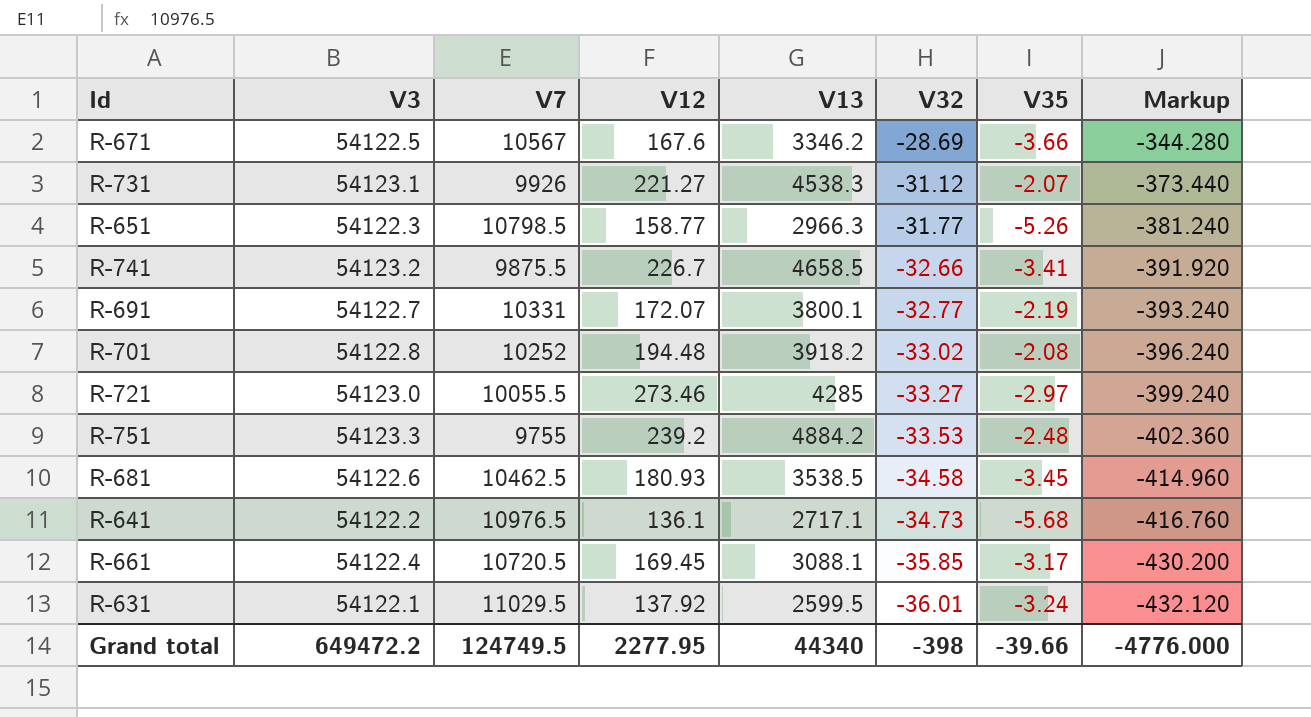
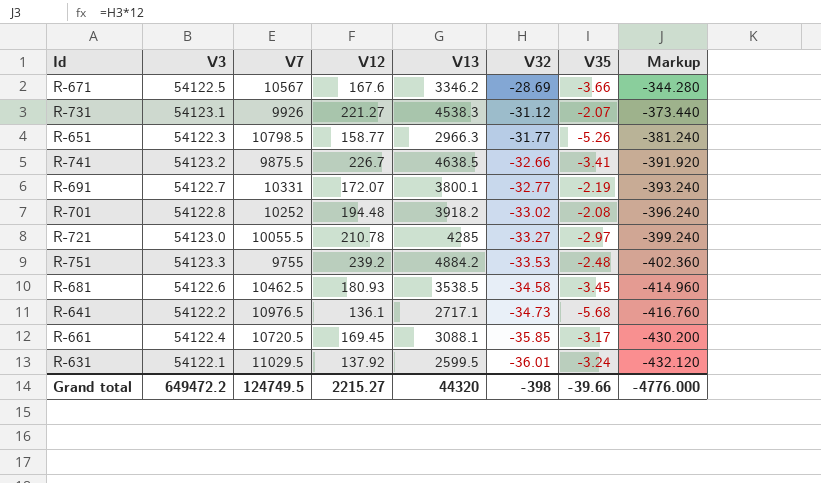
R-741 | V13: 4658.5 -> 4638.5
R-721 | V12: 273.46 -> 210.78
Grand total | V12: 2277.95 -> 2215.27
Grand total | V13: 44340 -> 44320

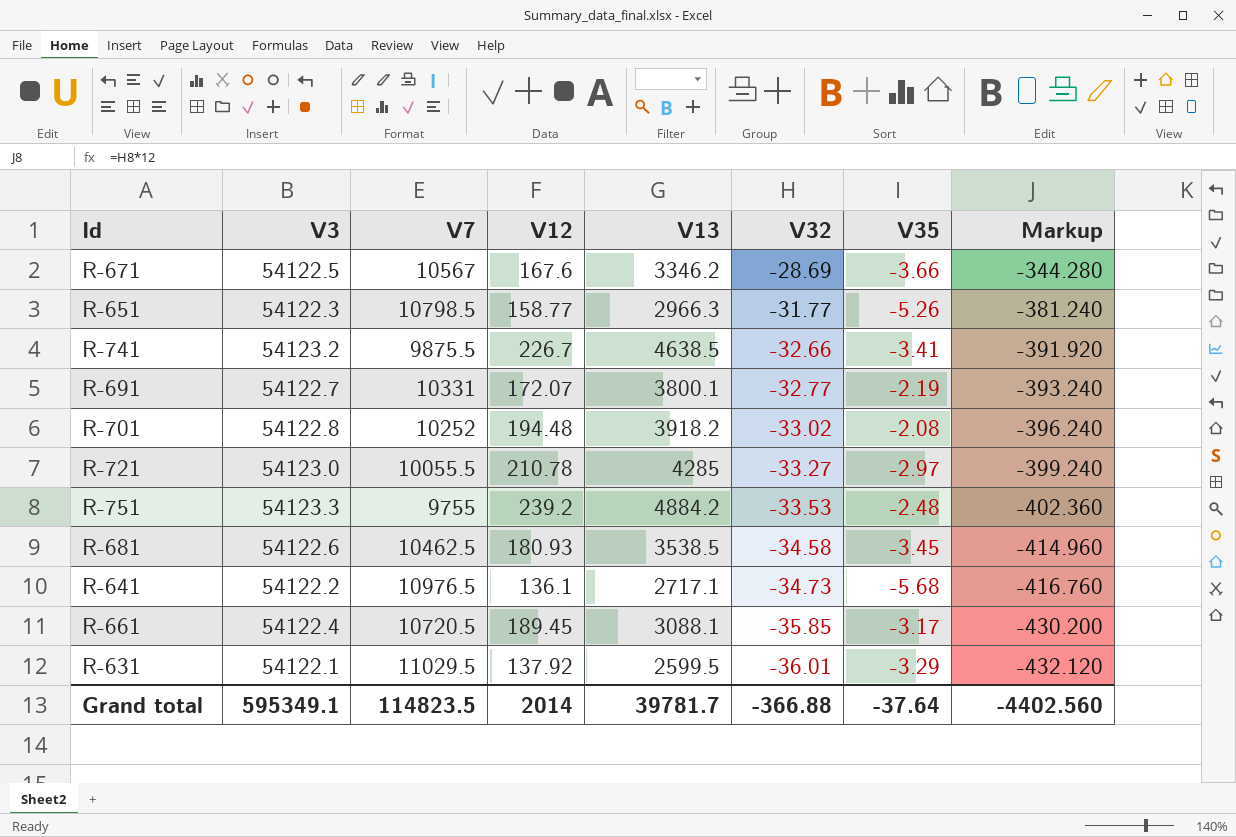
row R-731: 54123.1 | 9926 | 221.27 | 4538.3 | -31.12 | -2.07 | -373.440 -> none
R-661 | V12: 169.45 -> 189.45
R-631 | V35: -3.24 -> -3.29
Grand total | V3: 649472.2 -> 595349.1
Grand total | V7: 124749.5 -> 114823.5
Grand total | V12: 2215.27 -> 2014
Grand total | V13: 44320 -> 39781.7
Grand total | V32: -398 -> -366.88
Grand total | V35: -39.66 -> -37.64
Grand total | Markup: -4776.000 -> -4402.560

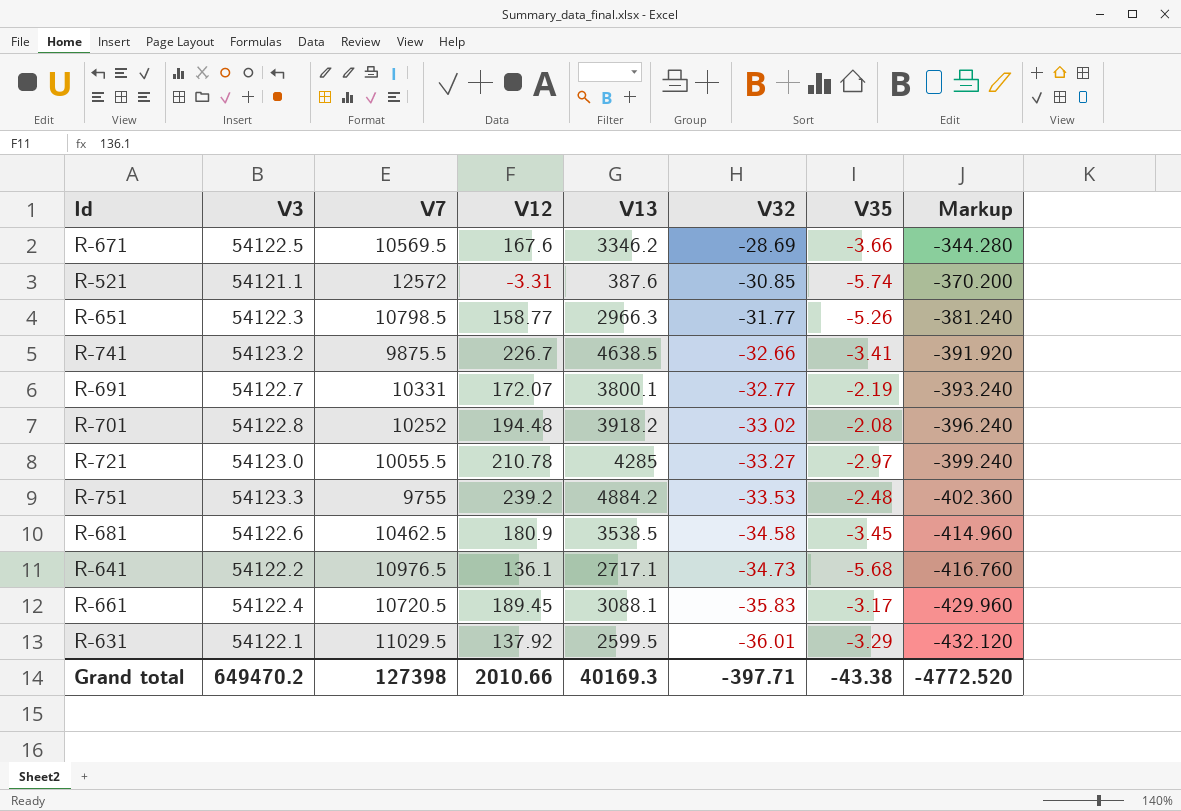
R-671 | V7: 10567 -> 10569.5
row R-521: none -> 54121.1 | 12572 | -3.31 | 387.6 | -30.85 | -5.74 | -370.200
R-681 | V12: 180.93 -> 180.9
R-661 | V32: -35.85 -> -35.83
R-661 | Markup: -430.200 -> -429.960
Grand total | V3: 595349.1 -> 649470.2
Grand total | V7: 114823.5 -> 127398
Grand total | V12: 2014 -> 2010.66
Grand total | V13: 39781.7 -> 40169.3
Grand total | V32: -366.88 -> -397.71
Grand total | V35: -37.64 -> -43.38
Grand total | Markup: -4402.560 -> -4772.520

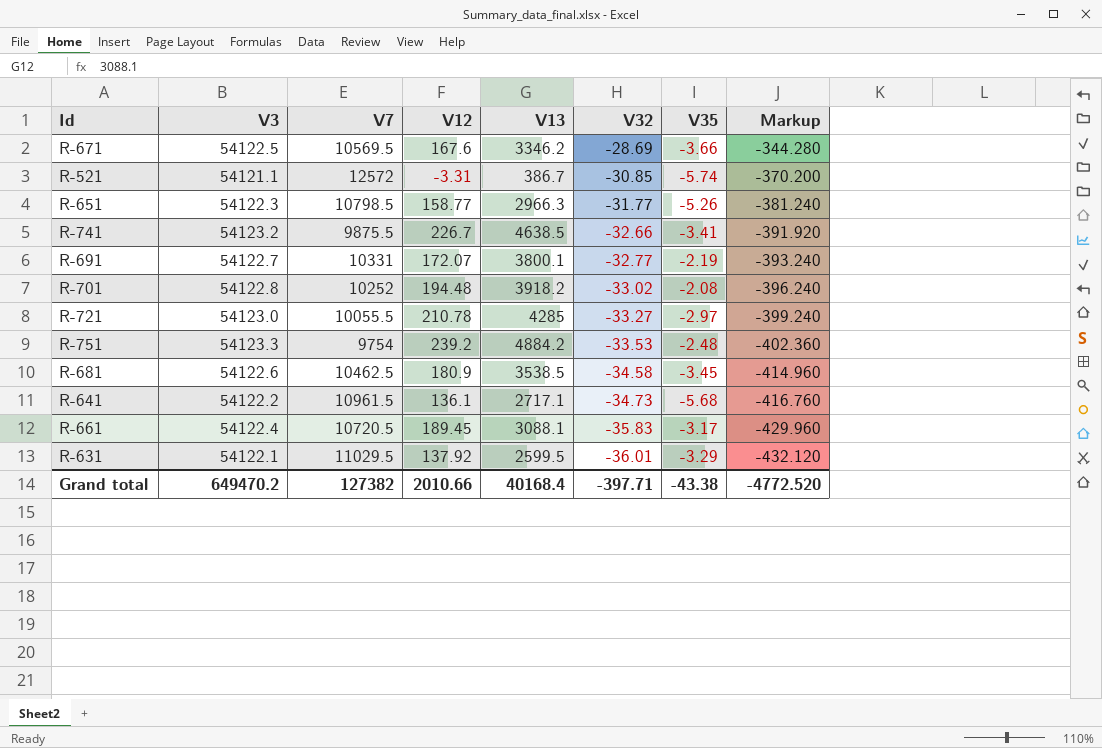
R-521 | V13: 387.6 -> 386.7
R-751 | V7: 9755 -> 9754
R-641 | V7: 10976.5 -> 10961.5
Grand total | V7: 127398 -> 127382
Grand total | V13: 40169.3 -> 40168.4

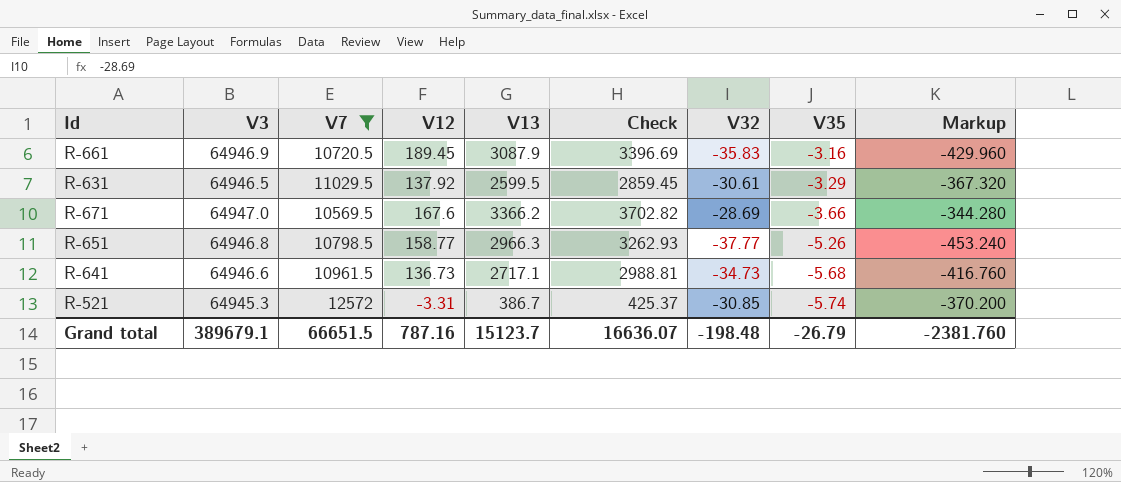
filter: none -> V7 >= 10569.5
row order: V32 descending -> V35 descending
column Check | formula: none -> [V13] * 1.1
R-661 | V3: 54122.4 -> 64946.9
R-661 | V13: 3088.1 -> 3087.9
R-661 | V35: -3.17 -> -3.16
R-631 | V3: 54122.1 -> 64946.5
R-631 | V32: -36.01 -> -30.61
R-631 | Markup: -432.120 -> -367.320
R-671 | V3: 54122.5 -> 64947.0
R-671 | V13: 3346.2 -> 3366.2
R-651 | V3: 54122.3 -> 64946.8
R-651 | V32: -31.77 -> -37.77
R-651 | Markup: -381.240 -> -453.240
R-641 | V3: 54122.2 -> 64946.6
R-641 | V12: 136.1 -> 136.73
R-521 | V3: 54121.1 -> 64945.3
Grand total | V3: 649470.2 -> 389679.1
Grand total | V7: 127382 -> 66651.5
Grand total | V12: 2010.66 -> 787.16
Grand total | V13: 40168.4 -> 15123.7
Grand total | V32: -397.71 -> -198.48
Grand total | V35: -43.38 -> -26.79
Grand total | Markup: -4772.520 -> -2381.760

